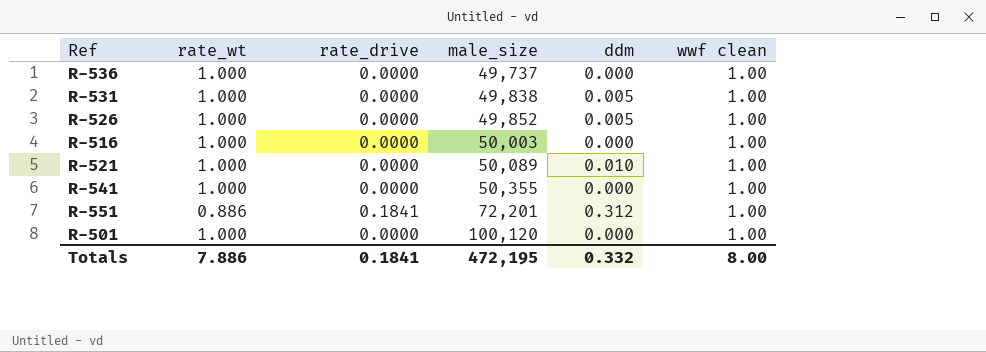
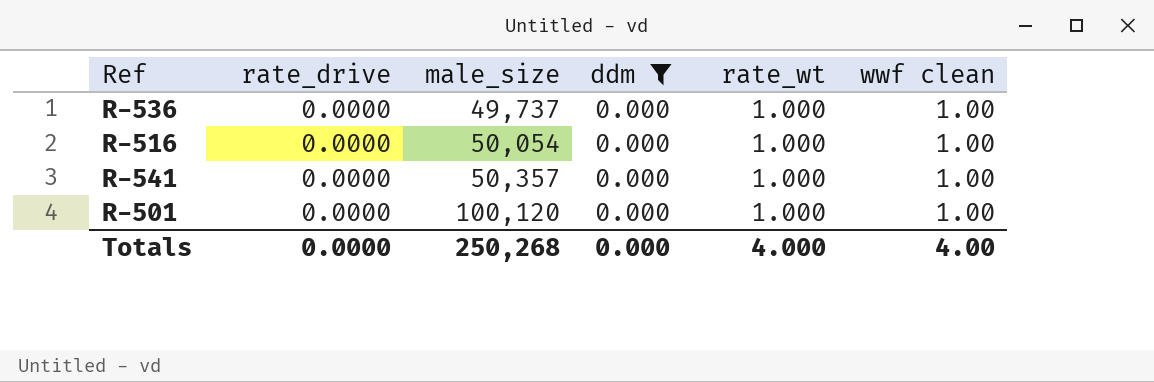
filter: none -> ddm = 0.000
column rate_wt | position: 2 -> 5
R-516 | male_size: 50,003 -> 50,054
R-541 | male_size: 50,355 -> 50,357
Totals | rate_drive: 0.1841 -> 0.0000
Totals | male_size: 472,195 -> 250,268
Totals | ddm: 0.332 -> 0.000
Totals | rate_wt: 7.886 -> 4.000
Totals | wwf clean: 8.00 -> 4.00

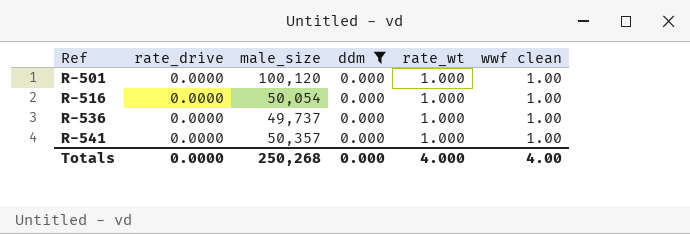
row order: male_size ascending -> Ref ascending

